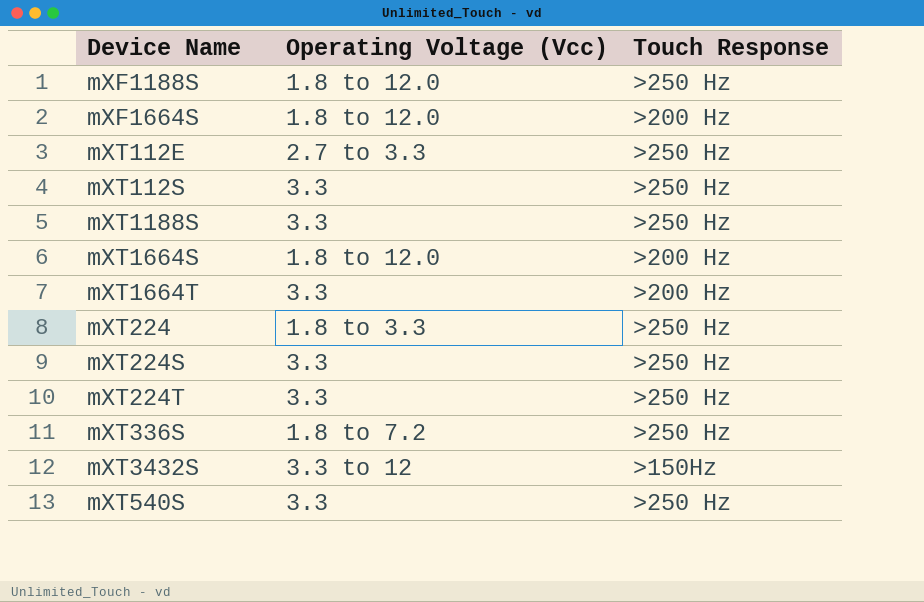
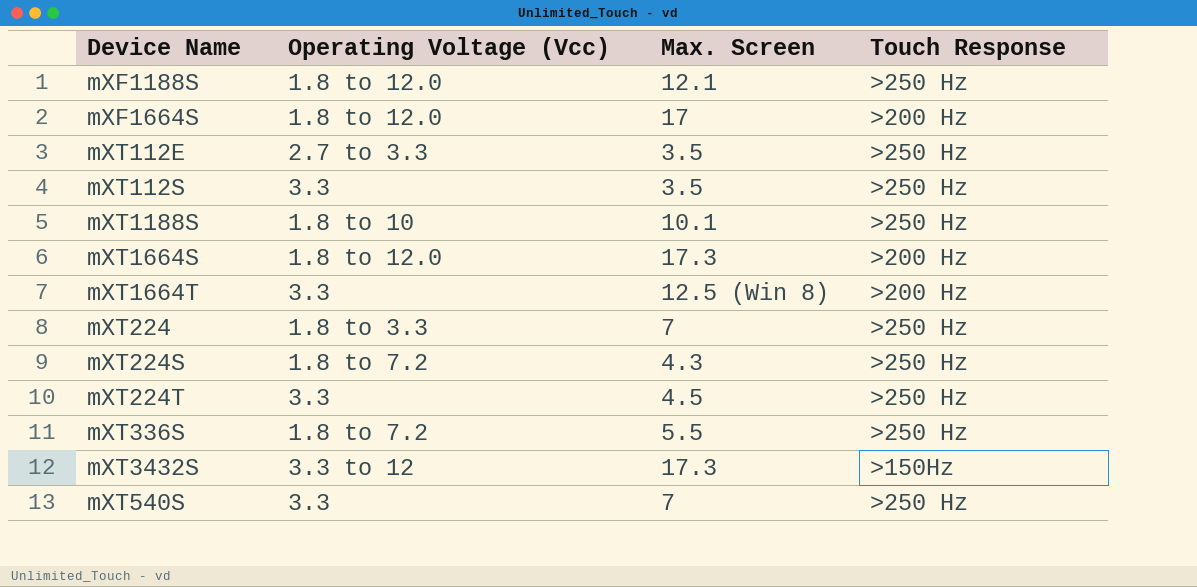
column Max. Screen | position: none -> 3
mXT1188S | Operating Voltage (Vcc): 3.3 -> 1.8 to 10
mXT224S | Operating Voltage (Vcc): 3.3 -> 1.8 to 7.2

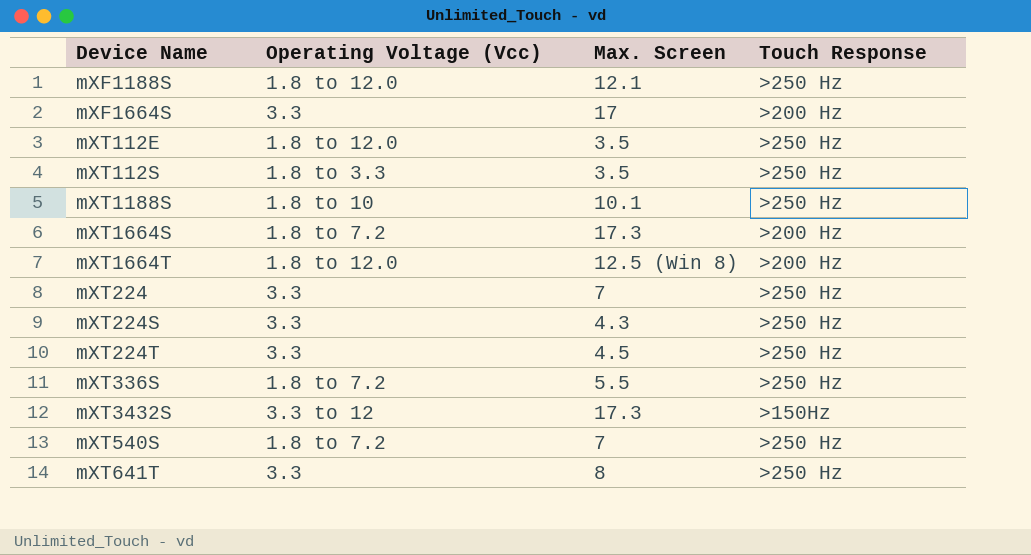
mXF1664S | Operating Voltage (Vcc): 1.8 to 12.0 -> 3.3
mXT112E | Operating Voltage (Vcc): 2.7 to 3.3 -> 1.8 to 12.0
mXT112S | Operating Voltage (Vcc): 3.3 -> 1.8 to 3.3
mXT1664S | Operating Voltage (Vcc): 1.8 to 12.0 -> 1.8 to 7.2
mXT1664T | Operating Voltage (Vcc): 3.3 -> 1.8 to 12.0
mXT224 | Operating Voltage (Vcc): 1.8 to 3.3 -> 3.3
mXT224S | Operating Voltage (Vcc): 1.8 to 7.2 -> 3.3
mXT540S | Operating Voltage (Vcc): 3.3 -> 1.8 to 7.2
row mXT641T: none -> 3.3 | 8 | >250 Hz

